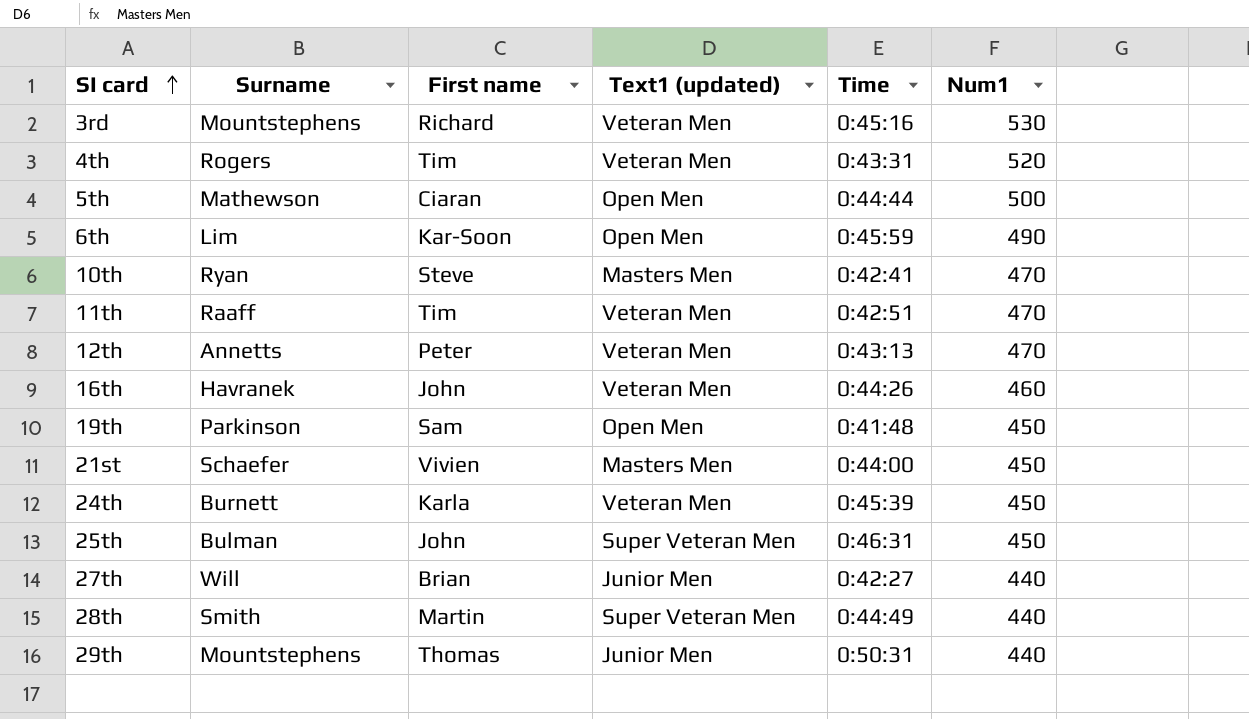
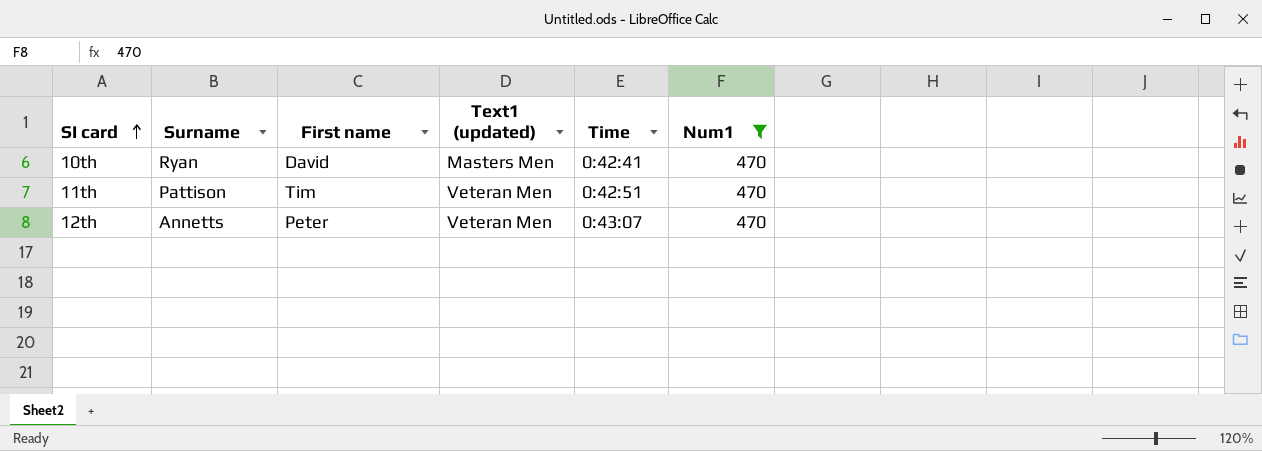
filter: none -> Num1 = 470
10th | First name: Steve -> David
11th | Surname: Raaff -> Pattison
12th | Time: 0:43:13 -> 0:43:07

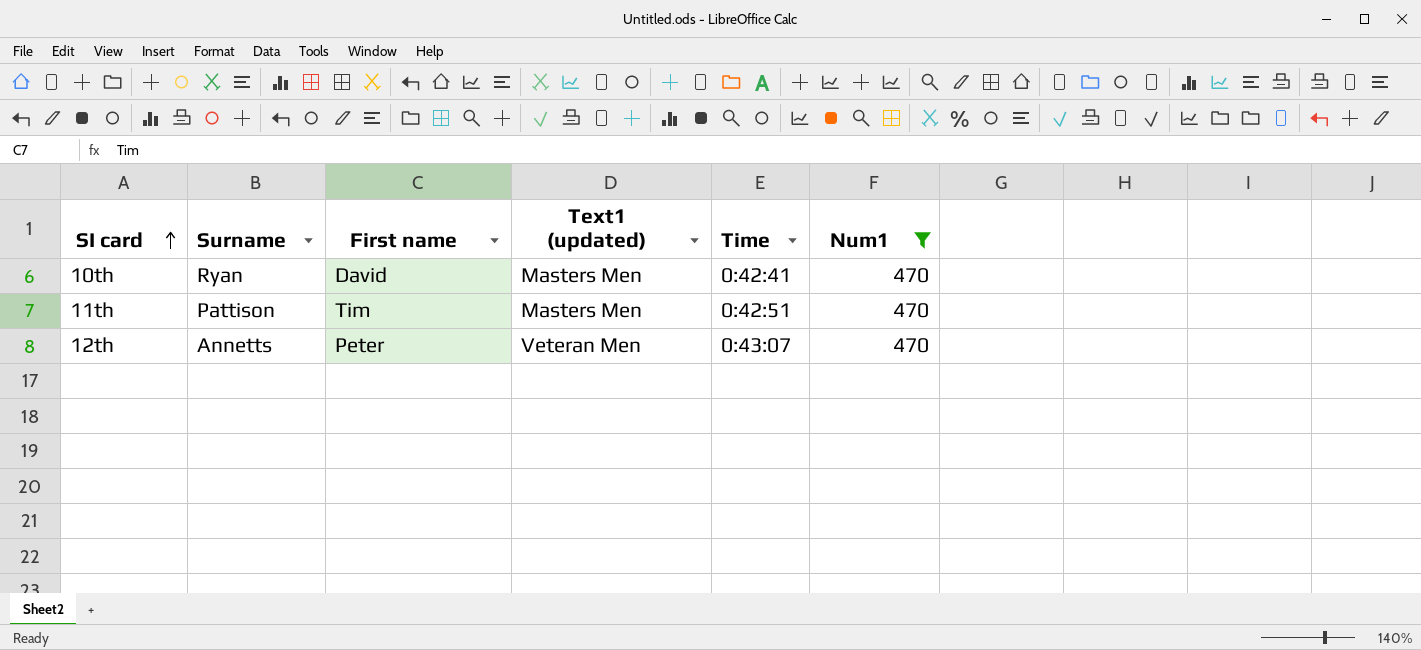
11th | Text1 (updated): Veteran Men -> Masters Men

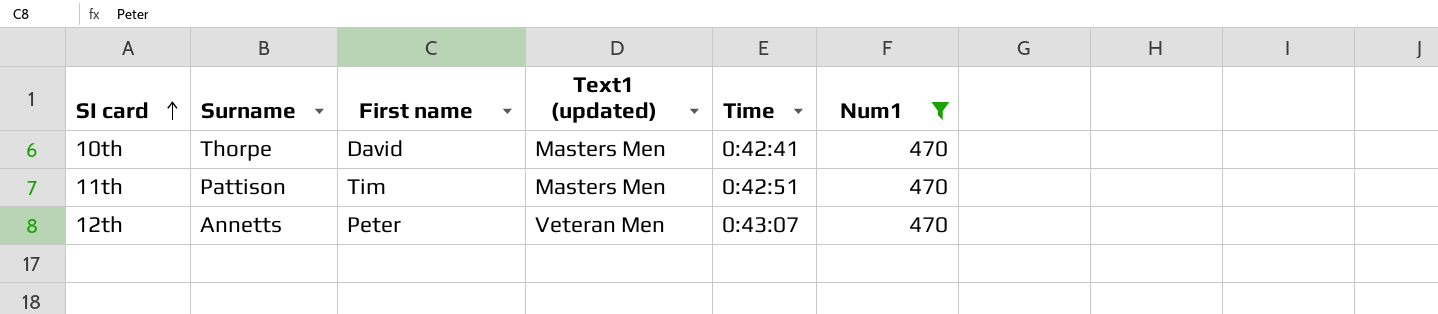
10th | Surname: Ryan -> Thorpe

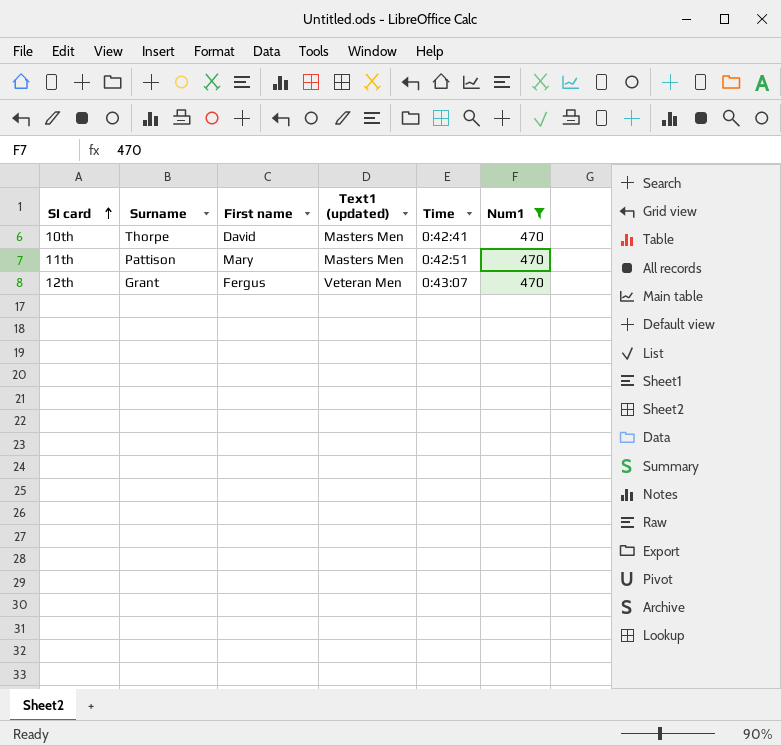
11th | First name: Tim -> Mary
12th | Surname: Annetts -> Grant
12th | First name: Peter -> Fergus

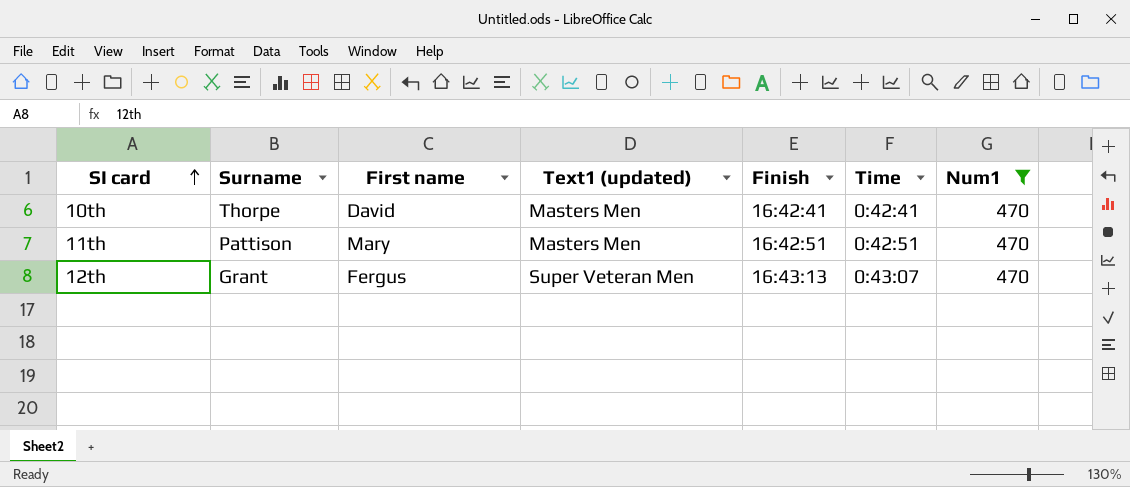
column Finish | position: none -> 5
12th | Text1 (updated): Veteran Men -> Super Veteran Men

